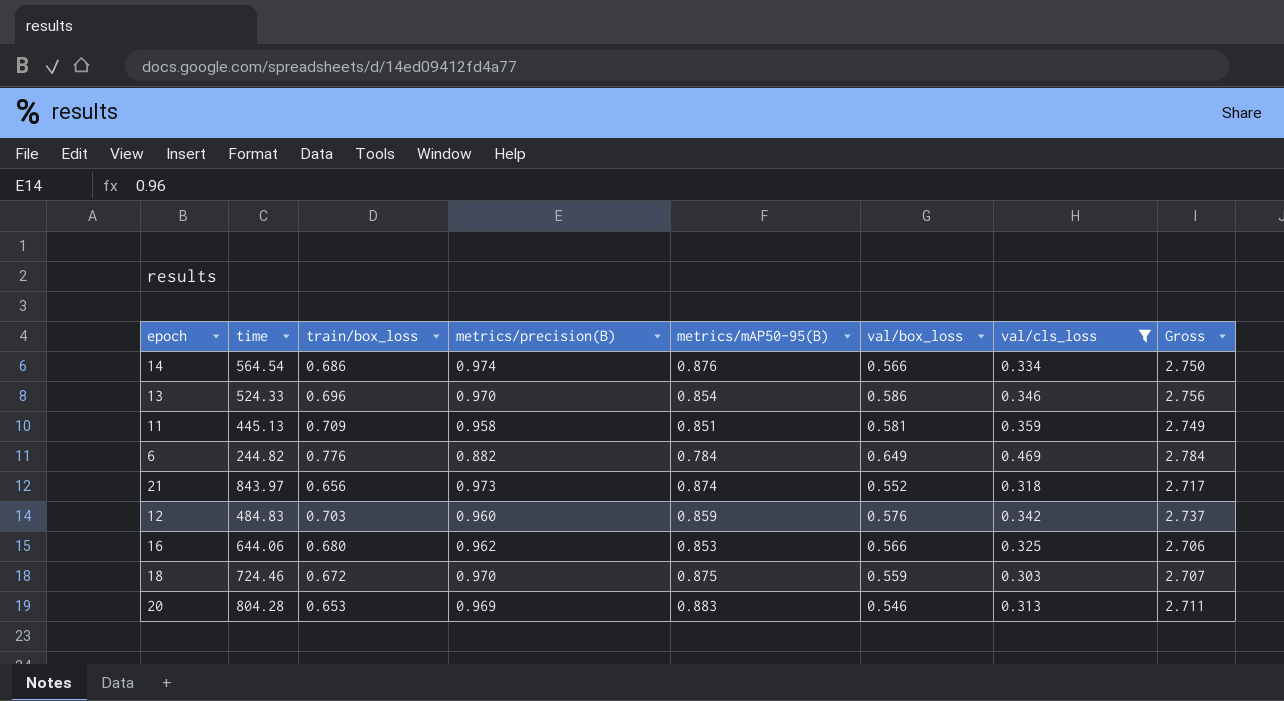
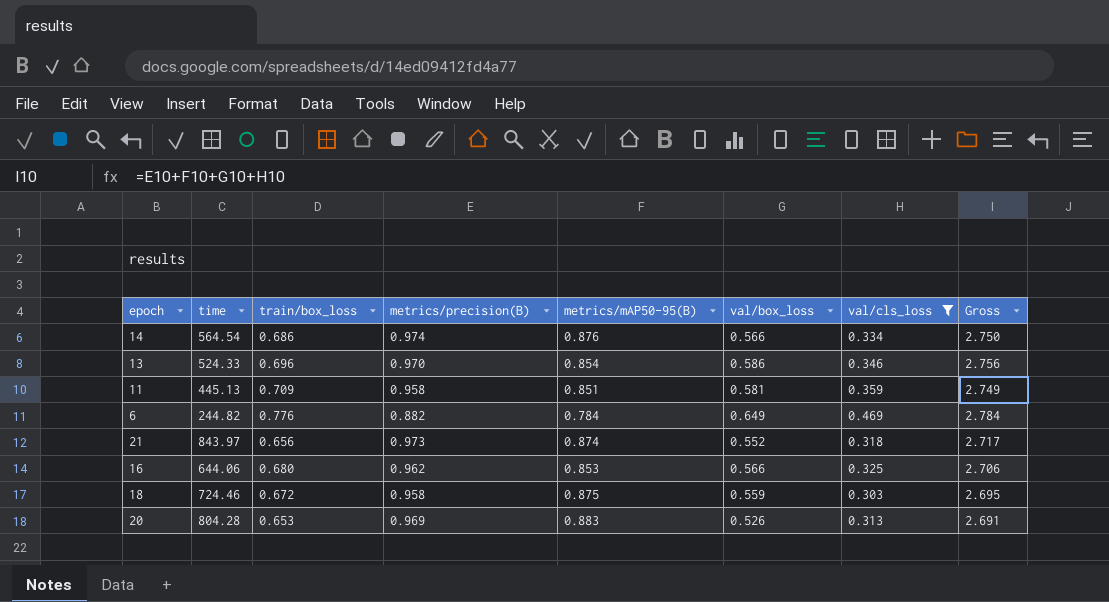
row 12: 484.83 | 0.703 | 0.960 | 0.859 | 0.576 | 0.342 | 2.737 -> none
18 | metrics/precision(B): 0.970 -> 0.958
18 | Gross: 2.707 -> 2.695
20 | val/box_loss: 0.546 -> 0.526
20 | Gross: 2.711 -> 2.691

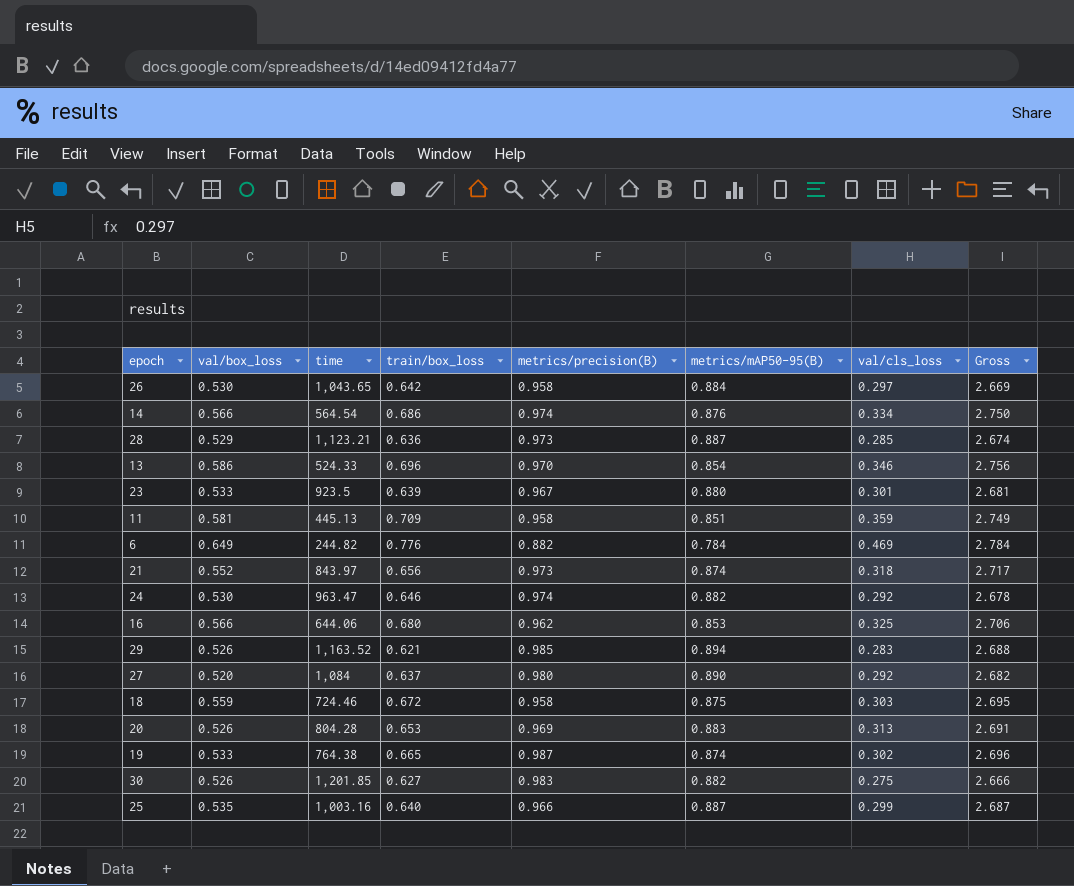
filter: val/cls_loss >= 0.303 -> none
column val/box_loss | position: 6 -> 2

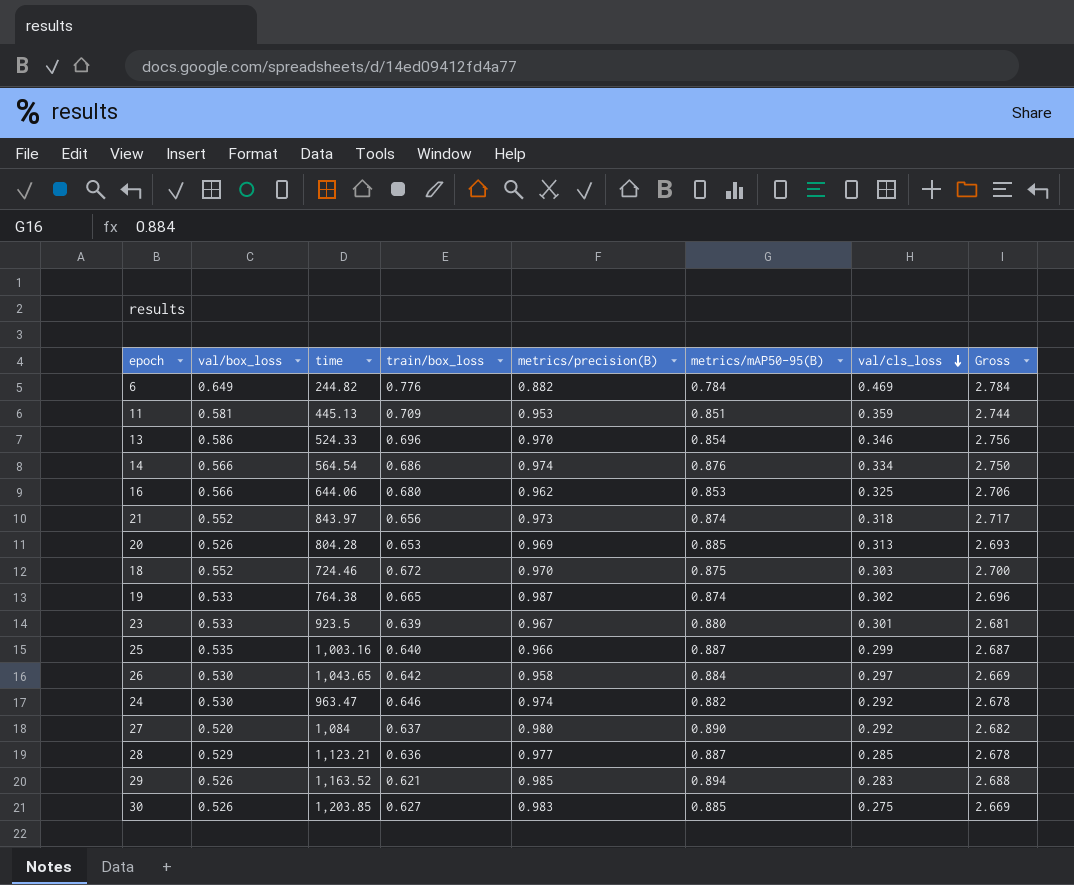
row order: none -> val/cls_loss descending
11 | metrics/precision(B): 0.958 -> 0.953
11 | Gross: 2.749 -> 2.744
20 | metrics/mAP50-95(B): 0.883 -> 0.885
20 | Gross: 2.691 -> 2.693
18 | val/box_loss: 0.559 -> 0.552
18 | metrics/precision(B): 0.958 -> 0.970
18 | Gross: 2.695 -> 2.700
28 | metrics/precision(B): 0.973 -> 0.977
28 | Gross: 2.674 -> 2.678
30 | time: 1,201.85 -> 1,203.85
30 | metrics/mAP50-95(B): 0.882 -> 0.885
30 | Gross: 2.666 -> 2.669

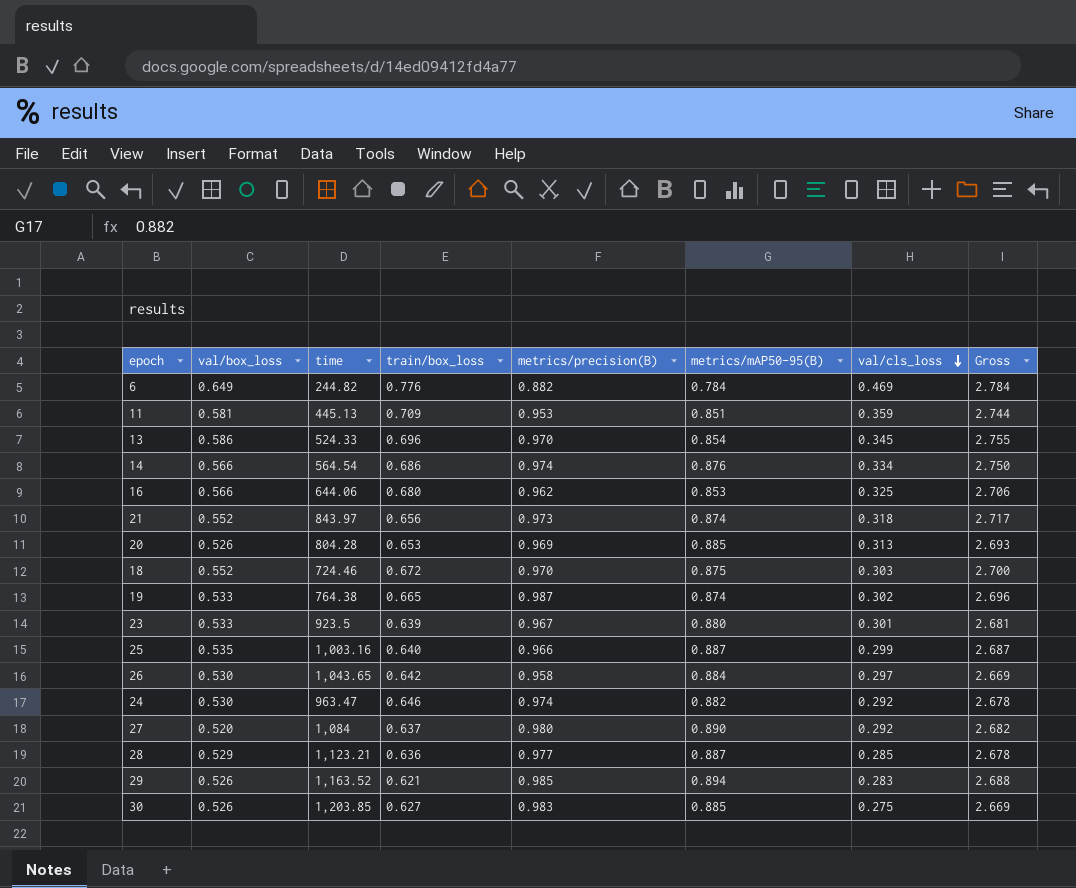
13 | val/cls_loss: 0.346 -> 0.345
13 | Gross: 2.756 -> 2.755

